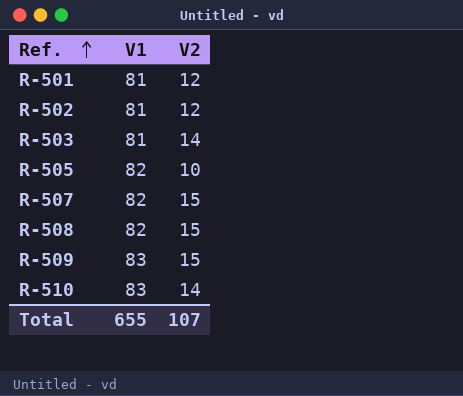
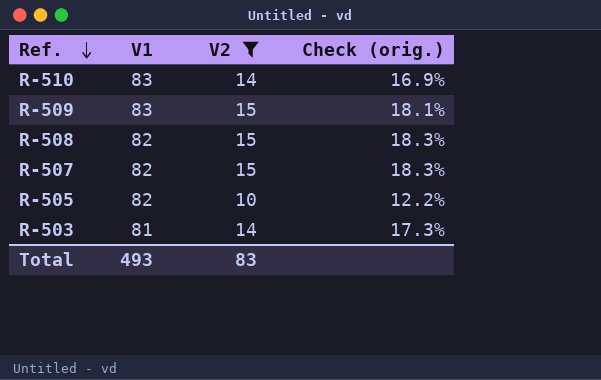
filter: none -> V2 != 12
row order: Ref. ascending -> Ref. descending
column Check (orig.) | formula: none -> [V2] / [V1]
Total | V1: 655 -> 493
Total | V2: 107 -> 83

